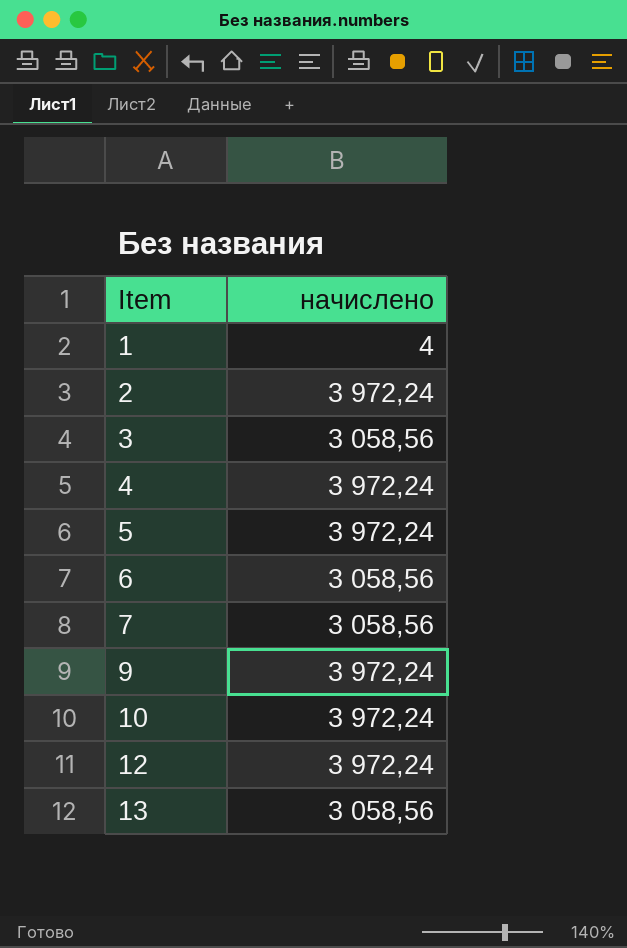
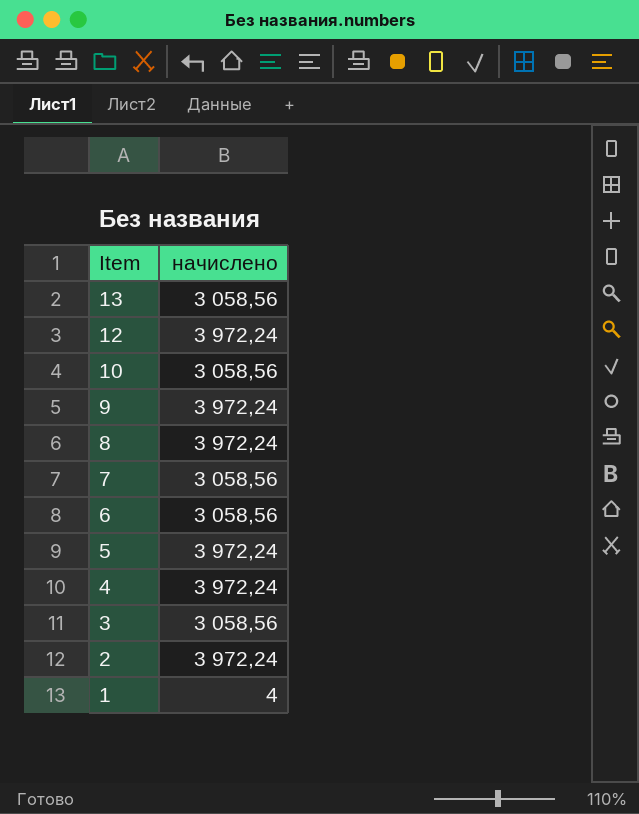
row order: Item ascending -> Item descending
10 | начислено: 3 972,24 -> 3 058,56
row 8: none -> 3 972,24

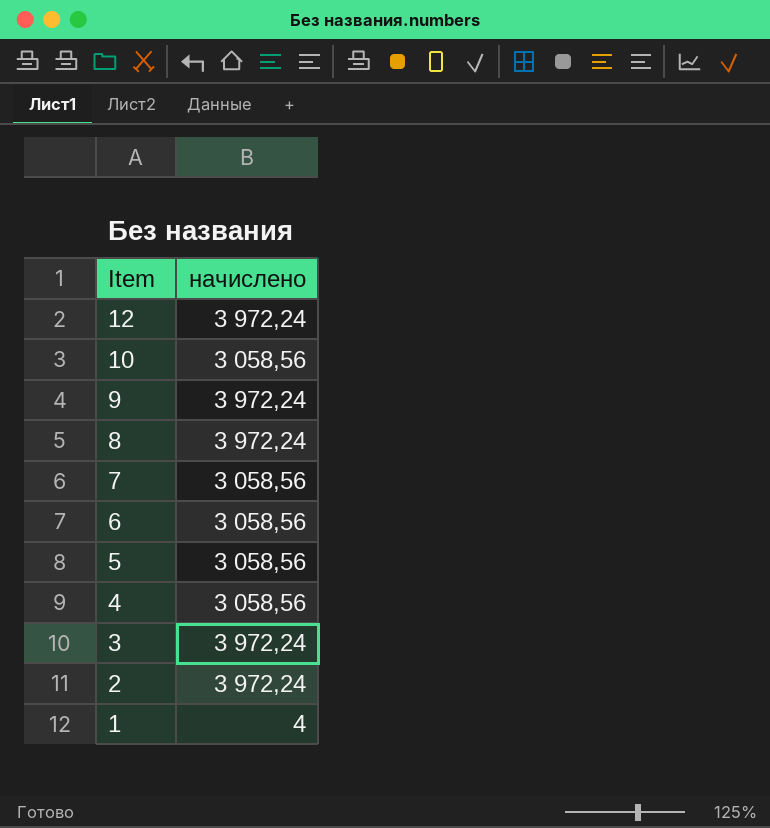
row 13: 3 058,56 -> none
5 | начислено: 3 972,24 -> 3 058,56
4 | начислено: 3 972,24 -> 3 058,56
3 | начислено: 3 058,56 -> 3 972,24

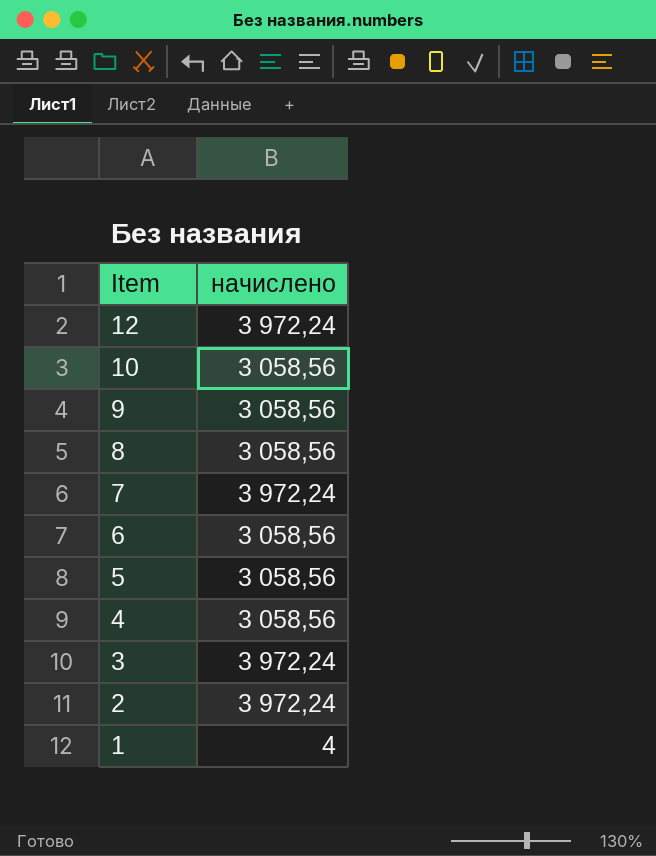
9 | начислено: 3 972,24 -> 3 058,56
8 | начислено: 3 972,24 -> 3 058,56
7 | начислено: 3 058,56 -> 3 972,24

